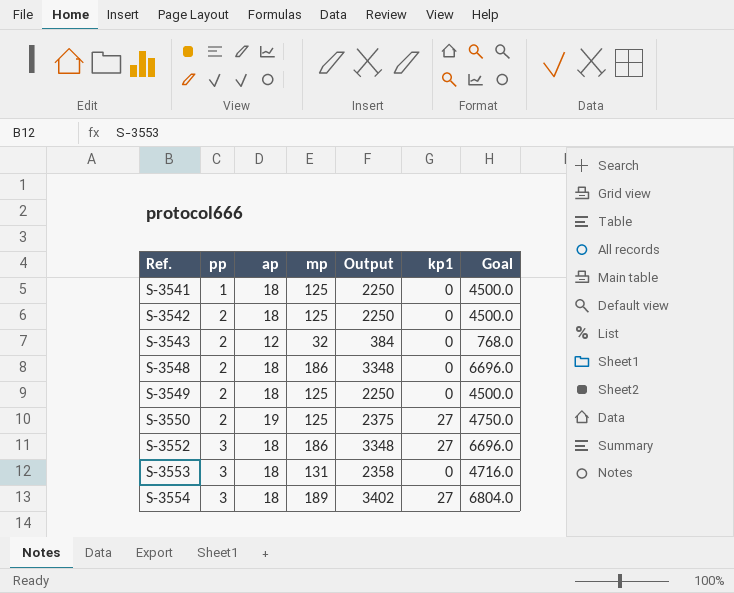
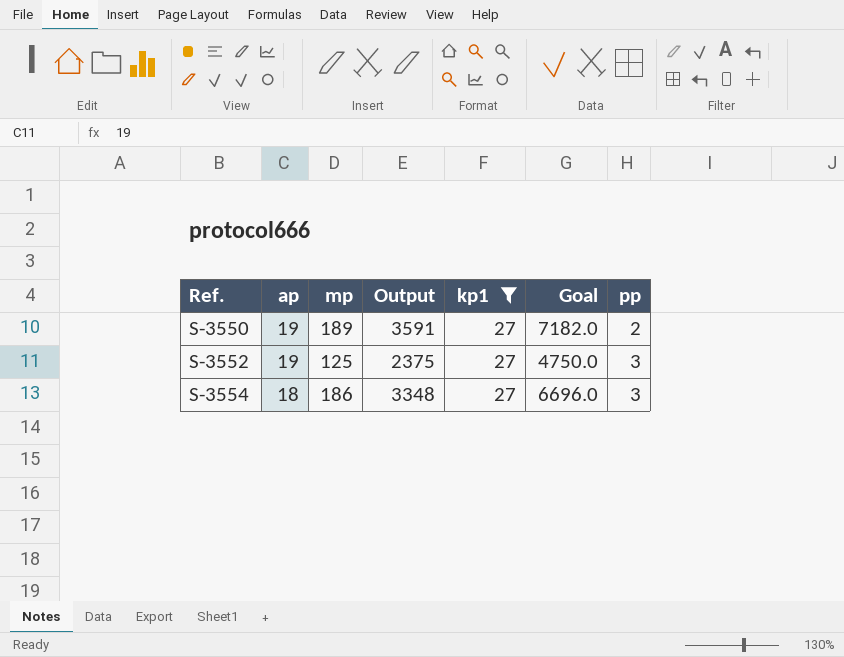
filter: none -> kp1 = 27
column pp | position: 2 -> 7
S-3550 | mp: 125 -> 189
S-3550 | Output: 2375 -> 3591
S-3550 | Goal: 4750.0 -> 7182.0
S-3552 | ap: 18 -> 19
S-3552 | mp: 186 -> 125
S-3552 | Output: 3348 -> 2375
S-3552 | Goal: 6696.0 -> 4750.0
S-3554 | mp: 189 -> 186
S-3554 | Output: 3402 -> 3348
S-3554 | Goal: 6804.0 -> 6696.0

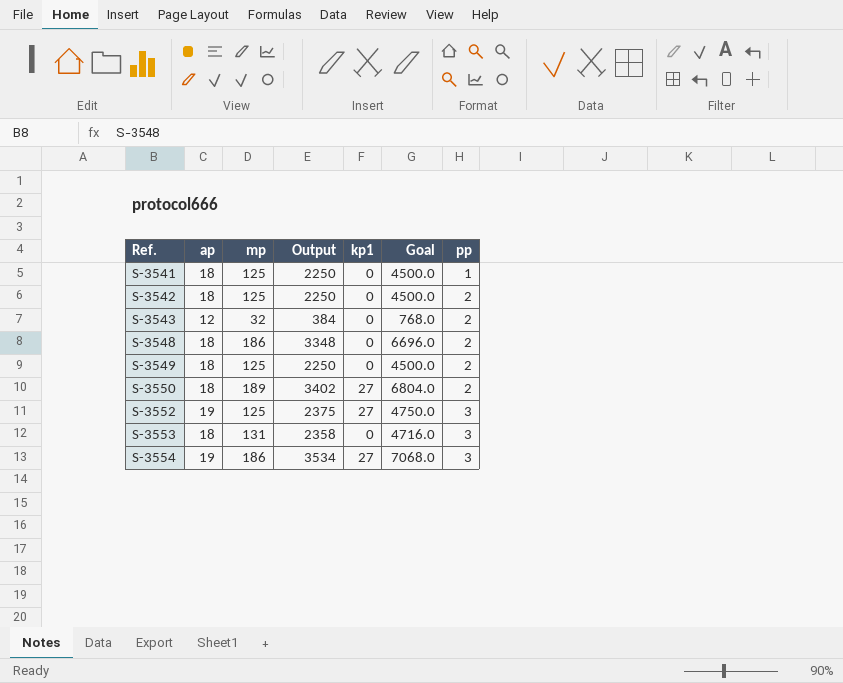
filter: kp1 = 27 -> none
S-3550 | ap: 19 -> 18
S-3550 | Output: 3591 -> 3402
S-3550 | Goal: 7182.0 -> 6804.0
S-3554 | ap: 18 -> 19
S-3554 | Output: 3348 -> 3534
S-3554 | Goal: 6696.0 -> 7068.0

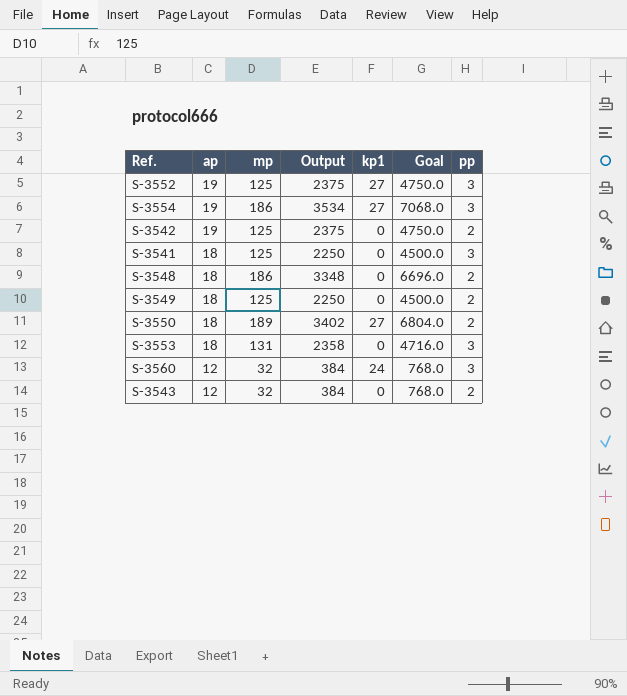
row order: Ref. ascending -> ap descending
S-3542 | ap: 18 -> 19
S-3542 | Output: 2250 -> 2375
S-3542 | Goal: 4500.0 -> 4750.0
S-3541 | pp: 1 -> 3
row S-3560: none -> 12 | 32 | 384 | 24 | 768.0 | 3

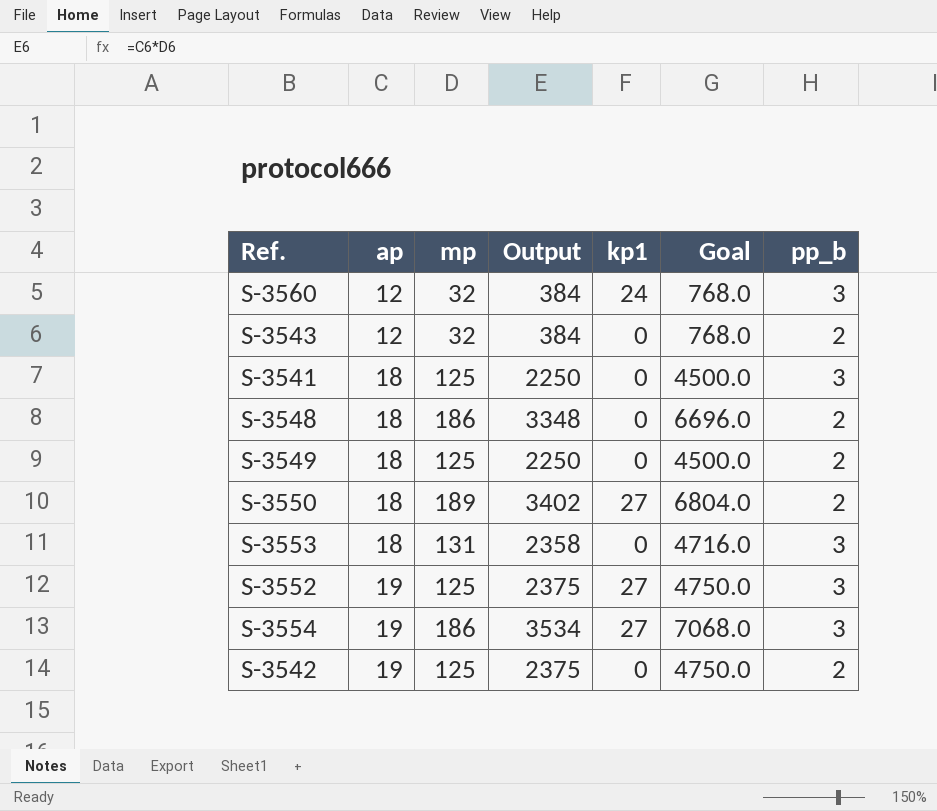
row order: ap descending -> ap ascending
column name: pp -> pp_b

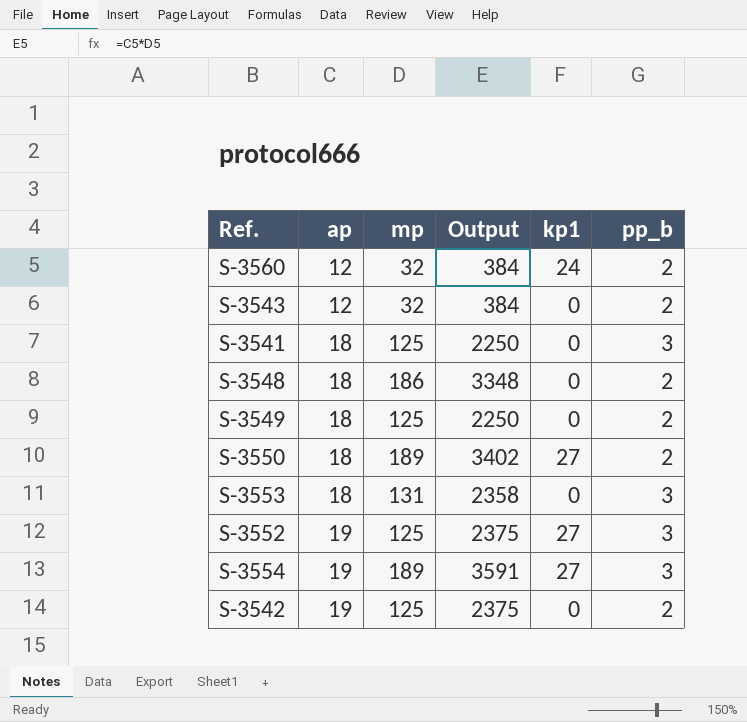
column Goal | formula: [Output] * 2 -> none
S-3560 | pp_b: 3 -> 2
S-3554 | mp: 186 -> 189
S-3554 | Output: 3534 -> 3591

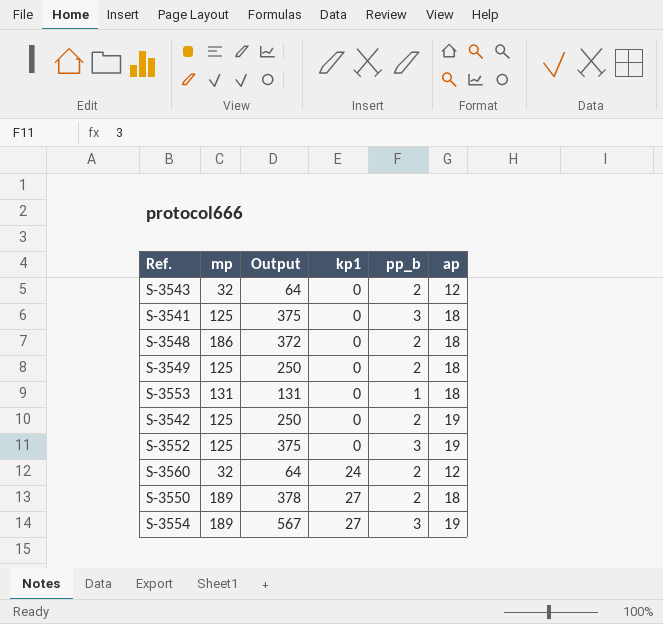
row order: ap ascending -> kp1 ascending
column Output | formula: [ap] * [mp] -> [mp] * [pp_b]
column ap | position: 2 -> 6
S-3553 | pp_b: 3 -> 1
S-3552 | kp1: 27 -> 0

